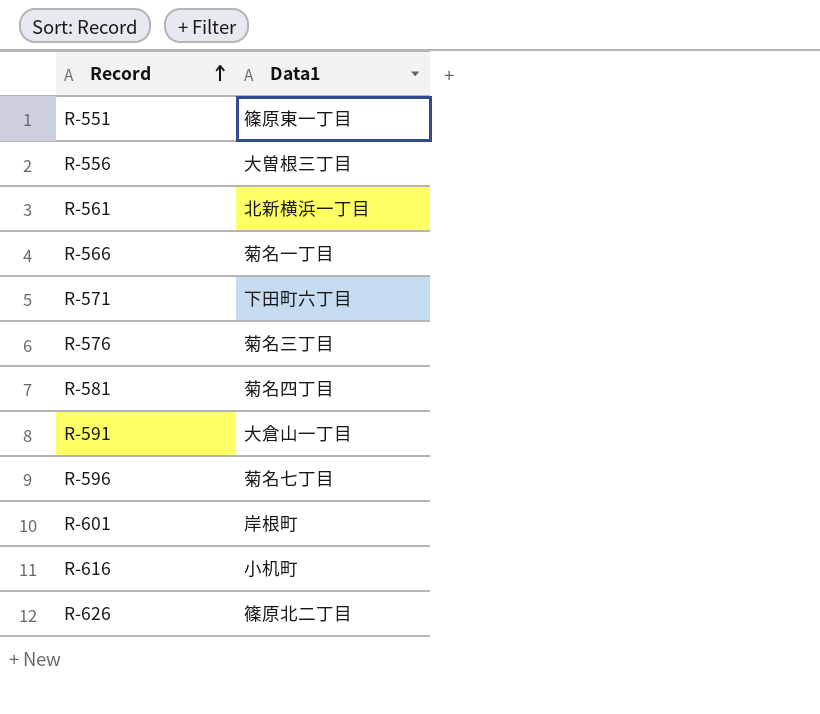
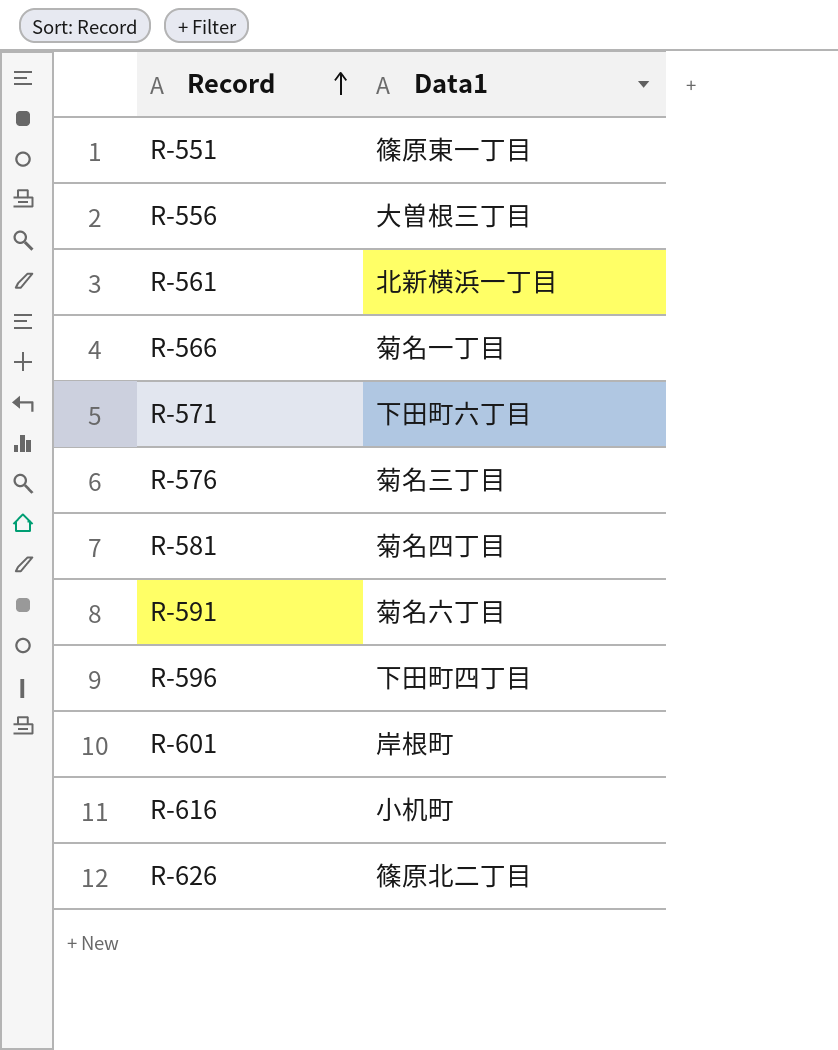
R-591 | Data1: 大倉山一丁目 -> 菊名六丁目
R-596 | Data1: 菊名七丁目 -> 下田町四丁目

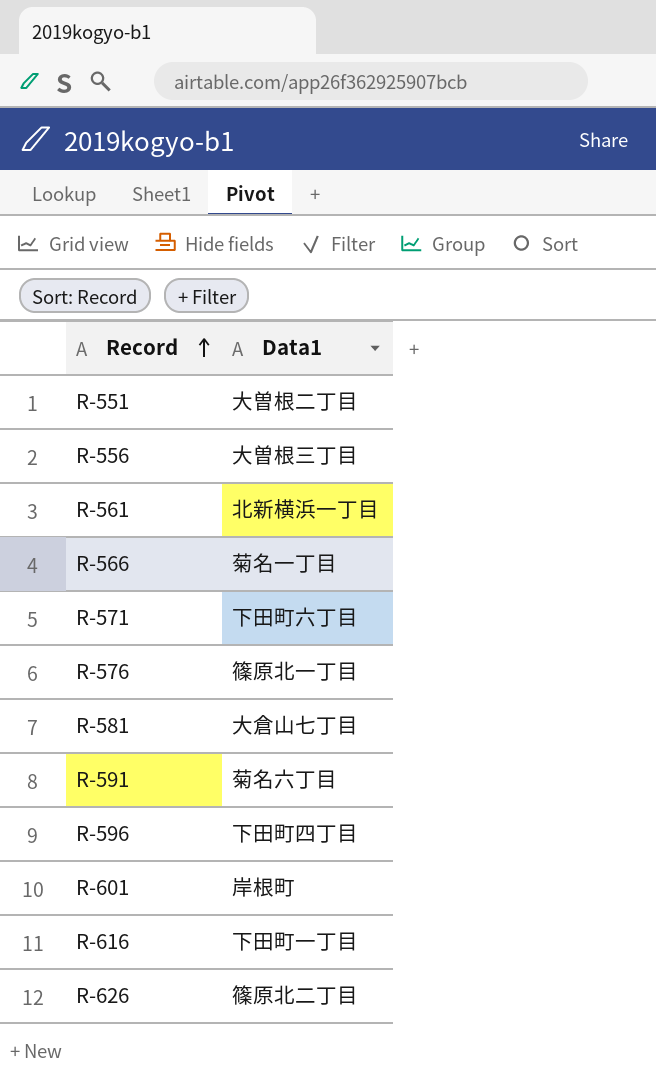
R-551 | Data1: 篠原東一丁目 -> 大曽根二丁目
R-576 | Data1: 菊名三丁目 -> 篠原北一丁目
R-581 | Data1: 菊名四丁目 -> 大倉山七丁目
R-616 | Data1: 小机町 -> 下田町一丁目

